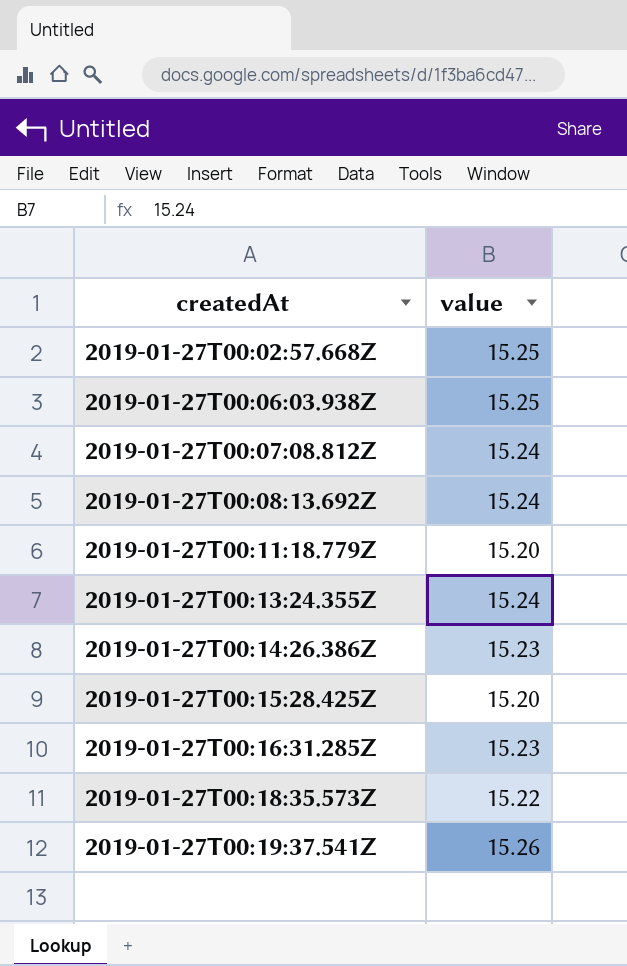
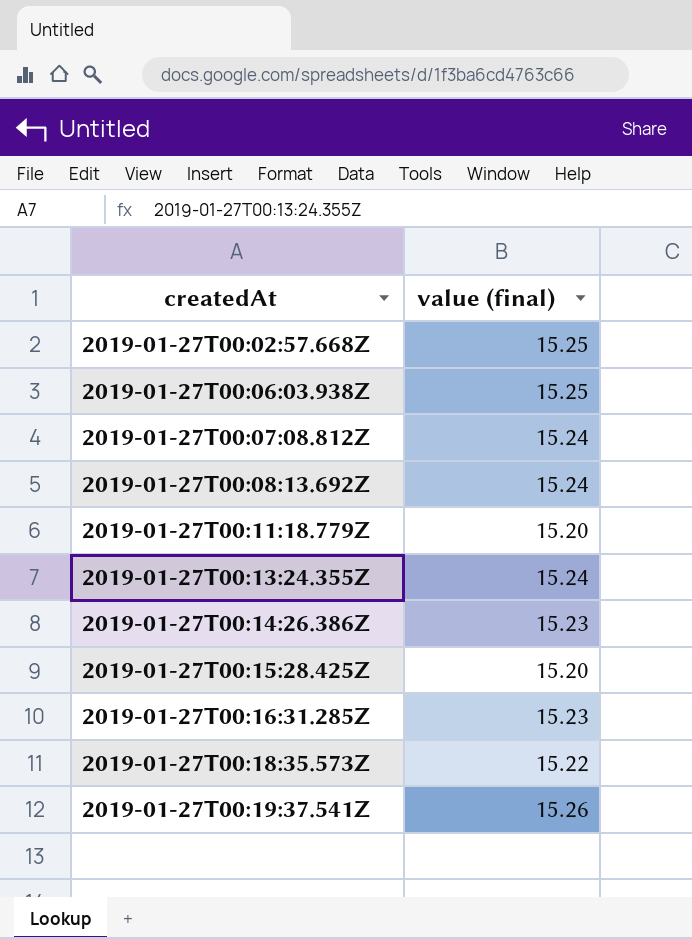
column name: value -> value (final)

